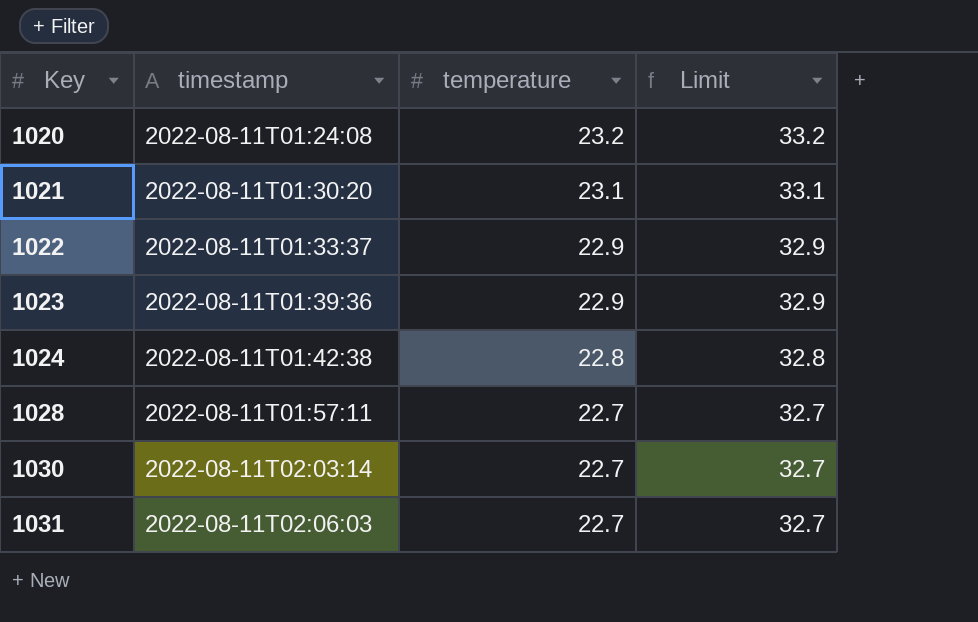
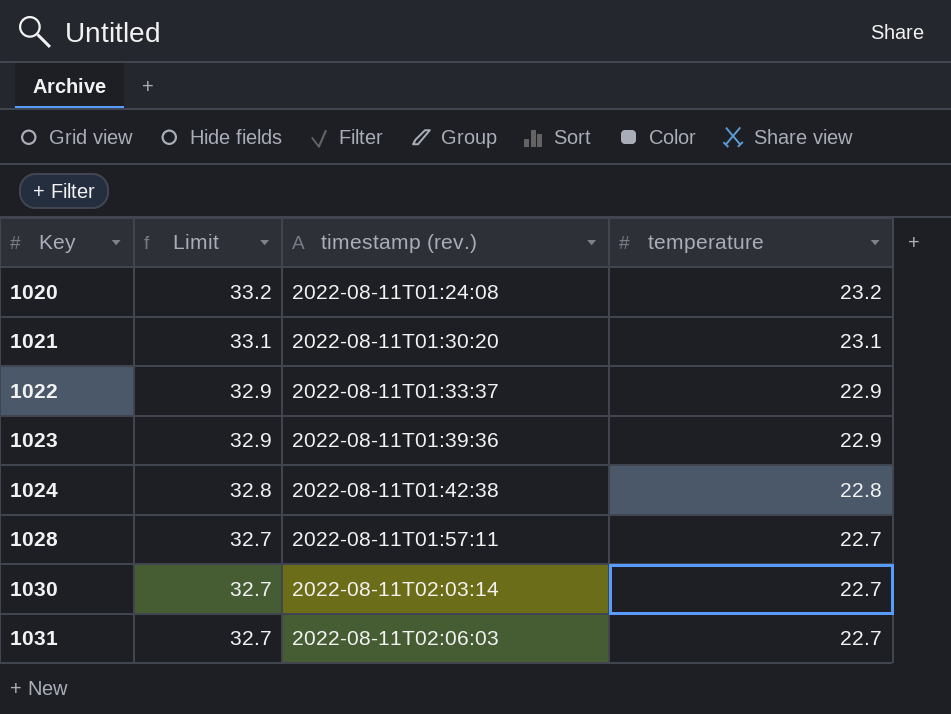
column Limit | position: 4 -> 2
column name: timestamp -> timestamp (rev.)

